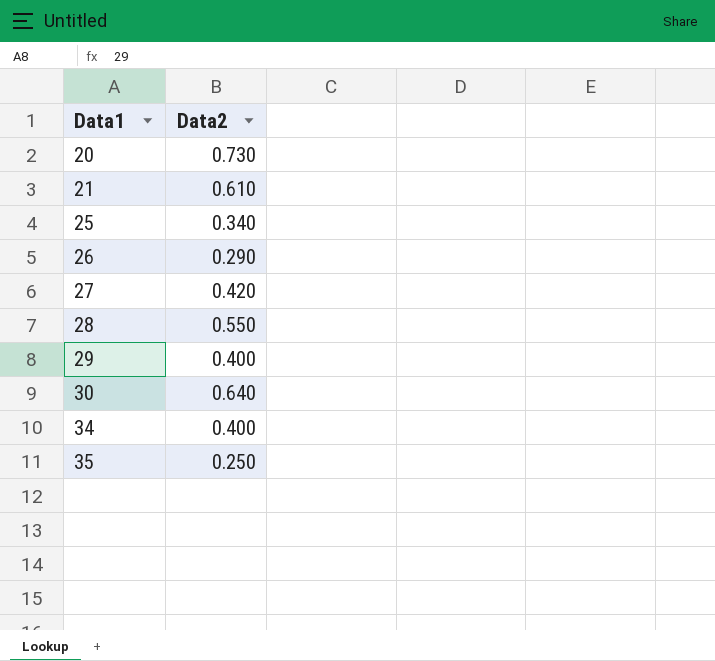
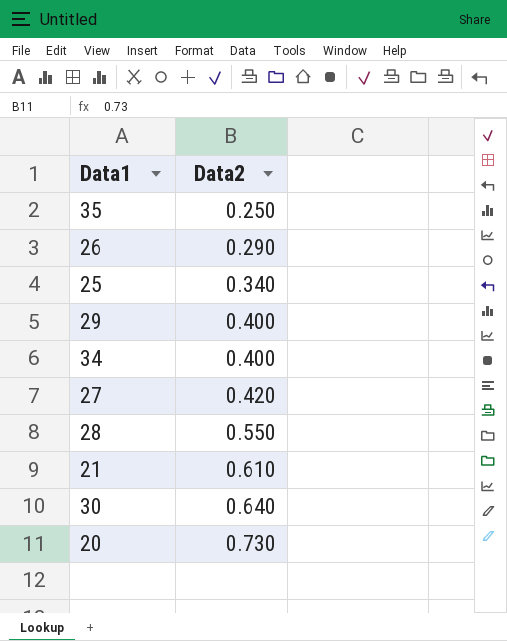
row order: Data1 ascending -> Data2 ascending

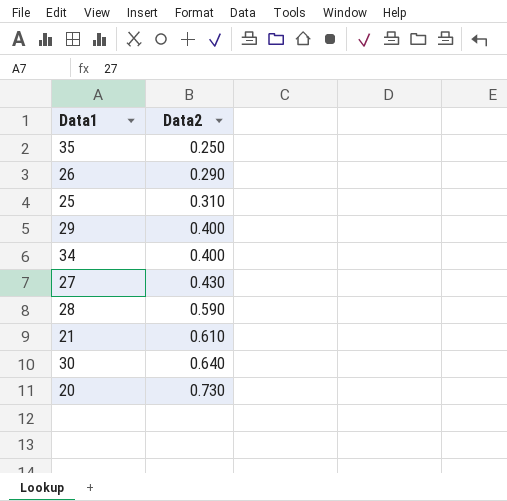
25 | Data2: 0.340 -> 0.310
27 | Data2: 0.420 -> 0.430
28 | Data2: 0.550 -> 0.590

